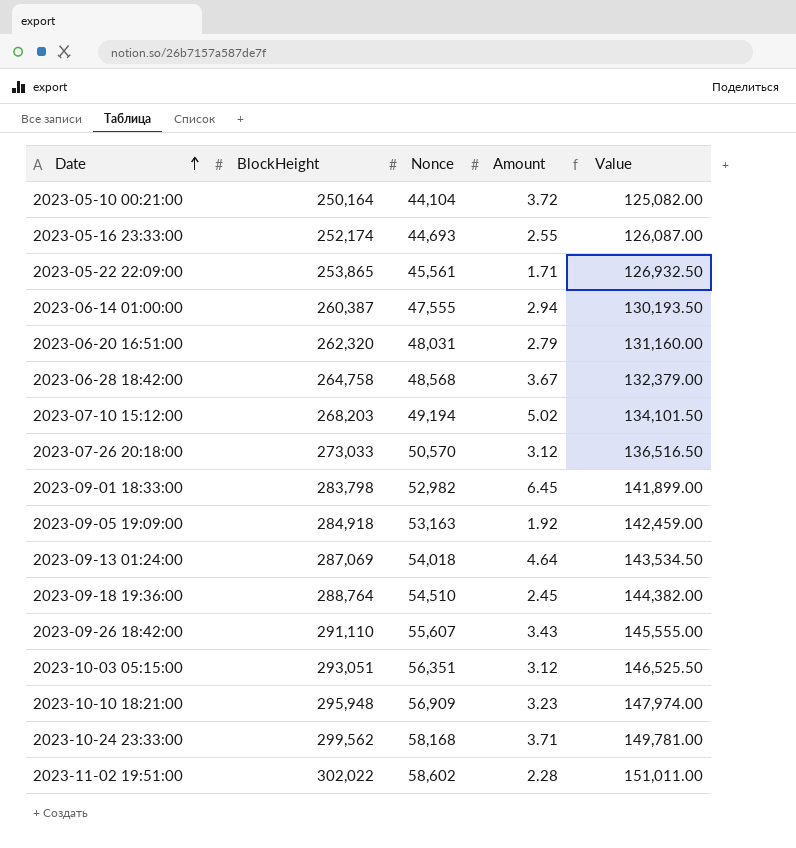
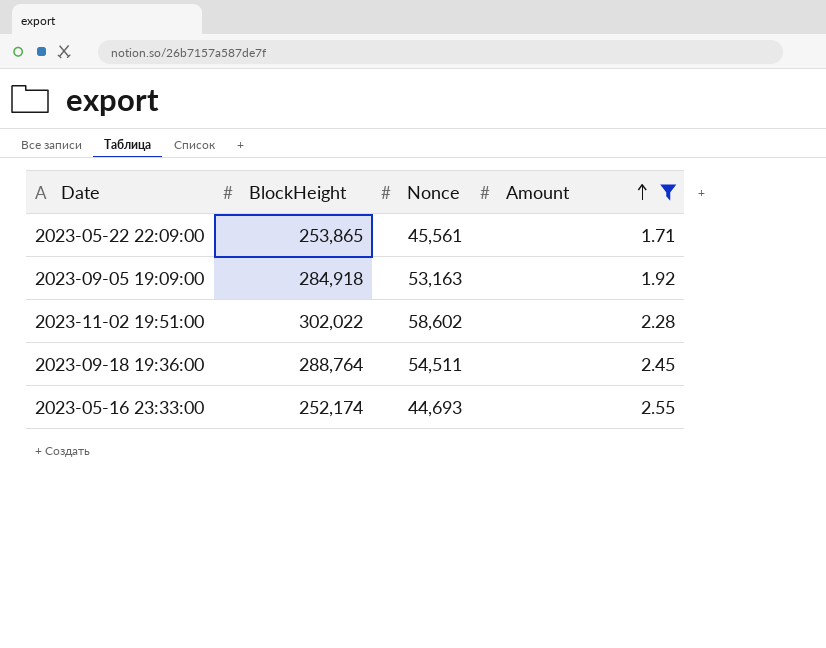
filter: none -> Amount <= 2.55
row order: Date ascending -> Amount ascending
column Value | formula: [BlockHeight] * 0.5 -> none
2023-09-18 19:36:00 | Nonce: 54,510 -> 54,511

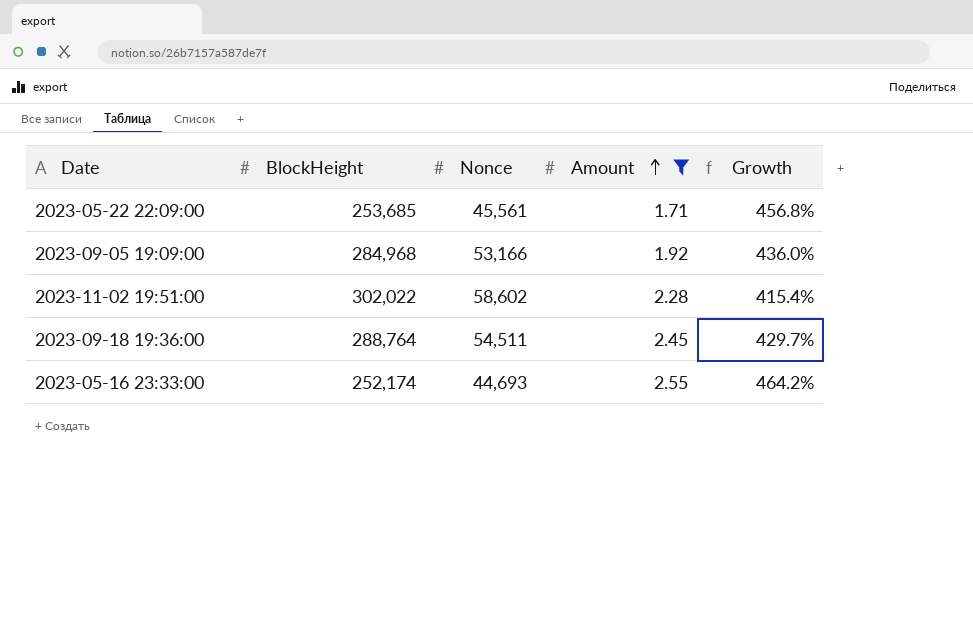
column Growth | formula: none -> ([BlockHeight] - [Nonce]) / [Nonce]
2023-05-22 22:09:00 | BlockHeight: 253,865 -> 253,685
2023-09-05 19:09:00 | BlockHeight: 284,918 -> 284,968
2023-09-05 19:09:00 | Nonce: 53,163 -> 53,166

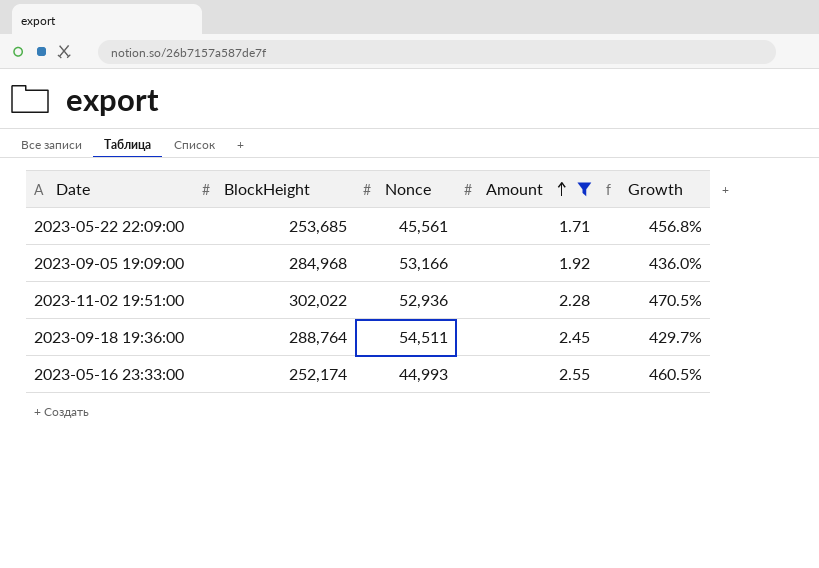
2023-11-02 19:51:00 | Nonce: 58,602 -> 52,936
2023-11-02 19:51:00 | Growth: 415.4% -> 470.5%
2023-05-16 23:33:00 | Nonce: 44,693 -> 44,993
2023-05-16 23:33:00 | Growth: 464.2% -> 460.5%

